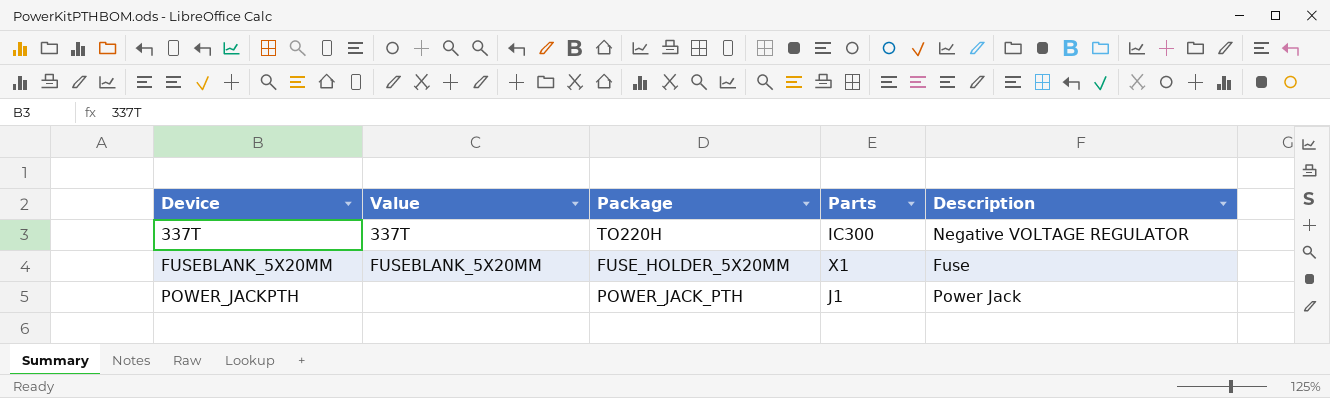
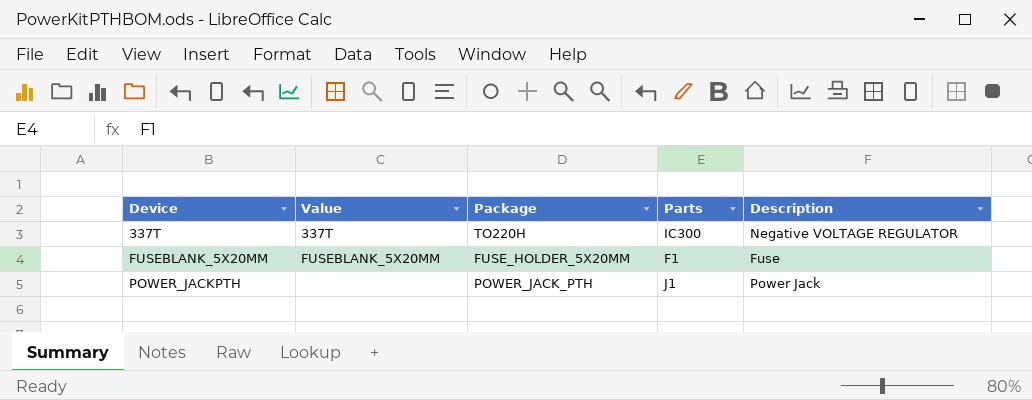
FUSEBLANK_5X20MM | Parts: X1 -> F1

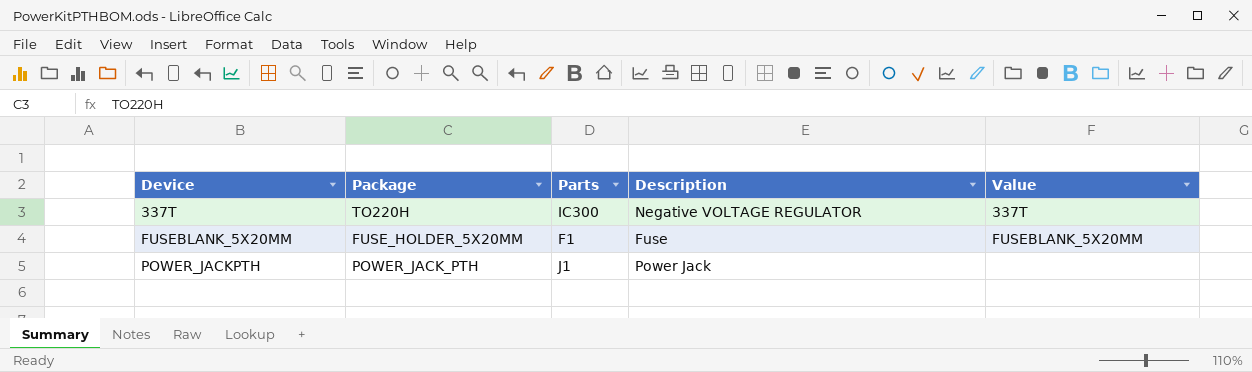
column Value | position: 2 -> 5

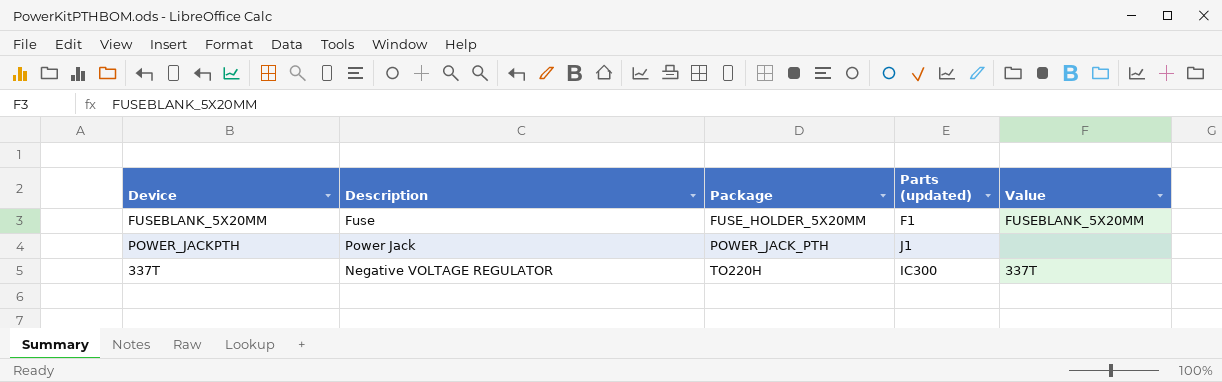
row order: Device ascending -> Package ascending
column Description | position: 4 -> 2
column name: Parts -> Parts (updated)

